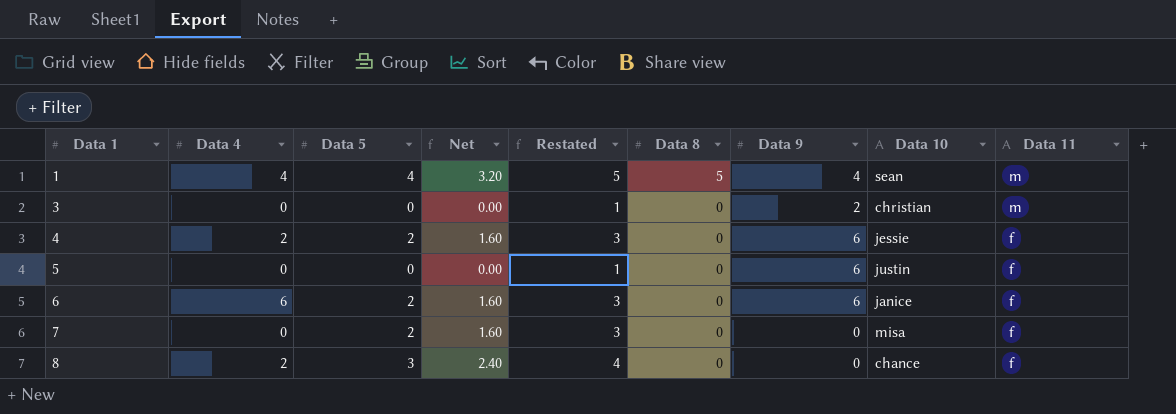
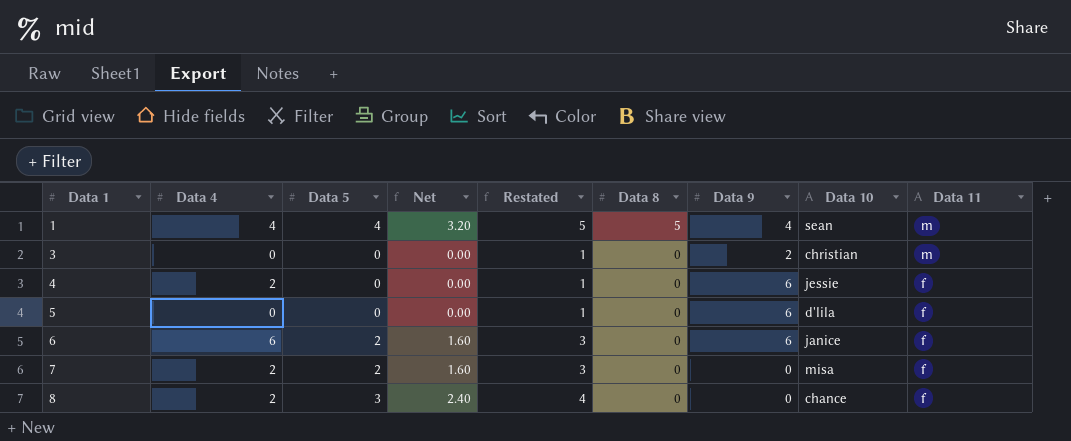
4 | Data 5: 2 -> 0
4 | Net: 1.60 -> 0.00
4 | Restated: 3 -> 1
5 | Data 10: justin -> d'lila
7 | Data 4: 0 -> 2

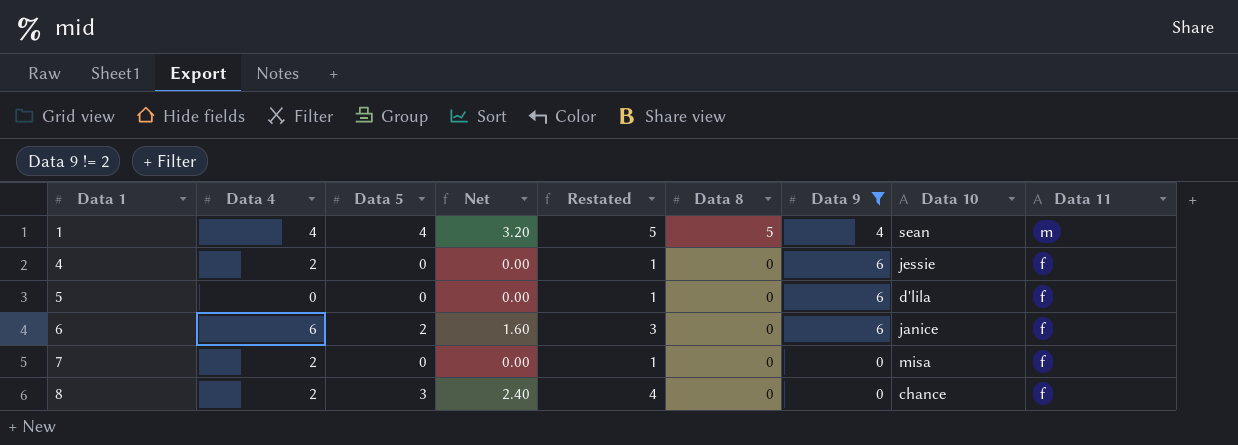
filter: none -> Data 9 != 2
7 | Data 5: 2 -> 0
7 | Net: 1.60 -> 0.00
7 | Restated: 3 -> 1

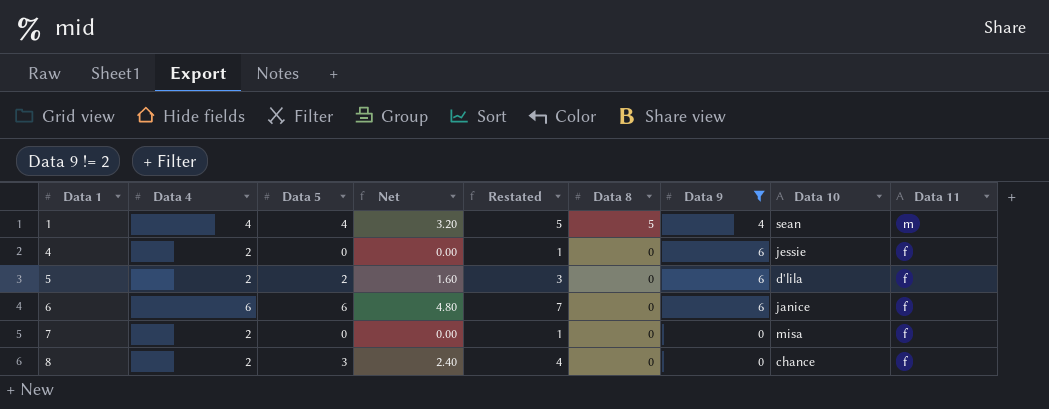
5 | Data 4: 0 -> 2
5 | Data 5: 0 -> 2
5 | Net: 0.00 -> 1.60
5 | Restated: 1 -> 3
6 | Data 5: 2 -> 6
6 | Net: 1.60 -> 4.80
6 | Restated: 3 -> 7

